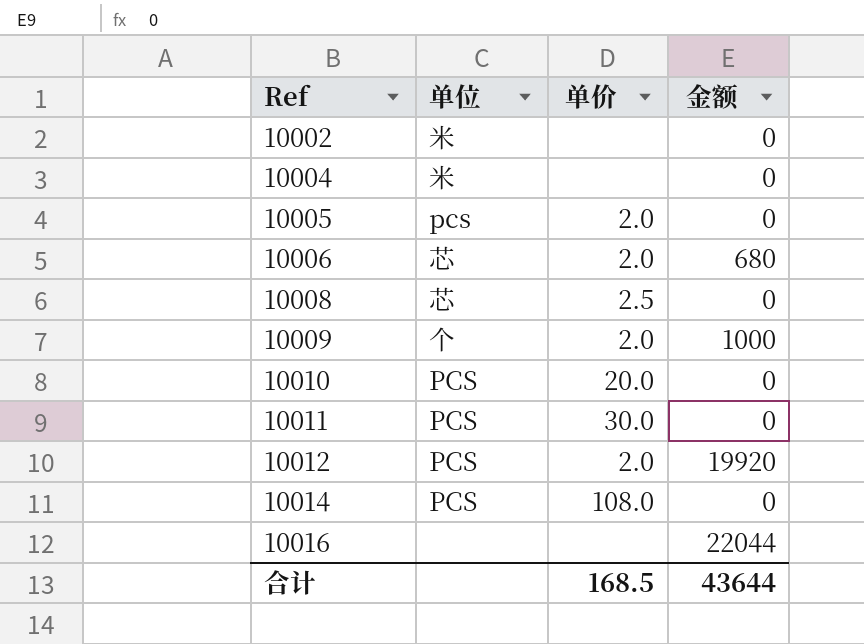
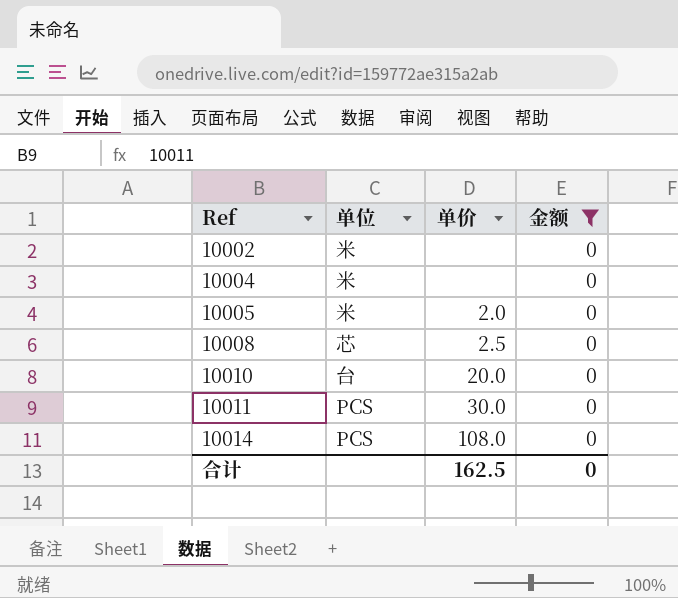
filter: none -> 金额 = 0
10005 | 单位: pcs -> 米
10010 | 单位: PCS -> 台
合计 | 单价: 168.5 -> 162.5
合计 | 金额: 43644 -> 0

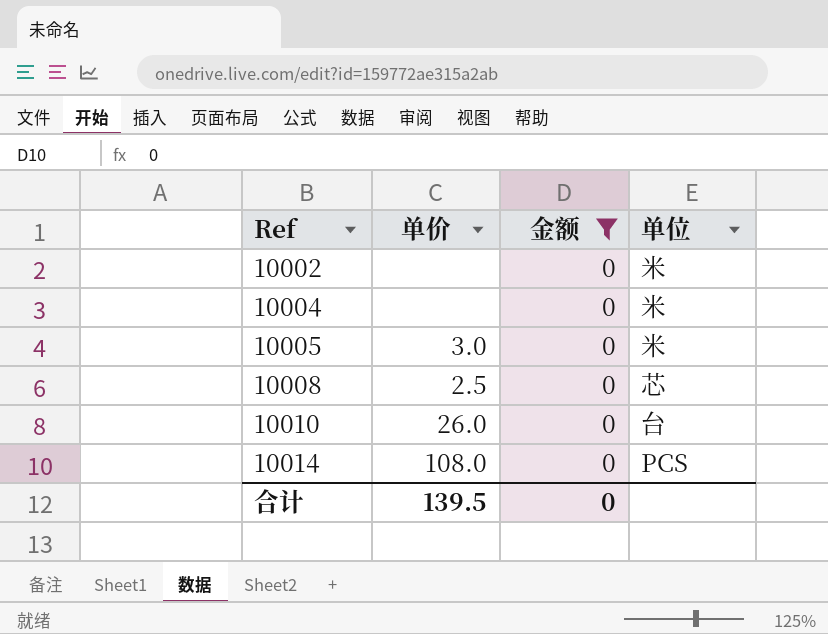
column 单位 | position: 2 -> 4
row 10011: PCS | 30.0 | 0 -> none
10005 | 单价: 2.0 -> 3.0
10010 | 单价: 20.0 -> 26.0
合计 | 单价: 162.5 -> 139.5

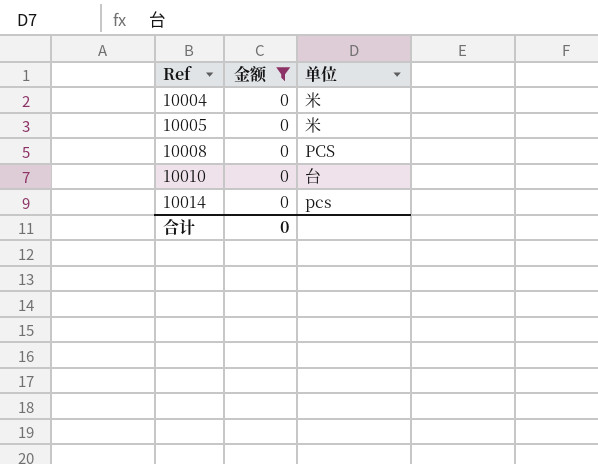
column 单价 | position: 2 -> none
row 10002: none | 0 | 米 -> none
10008 | 单位: 芯 -> PCS
10014 | 单位: PCS -> pcs

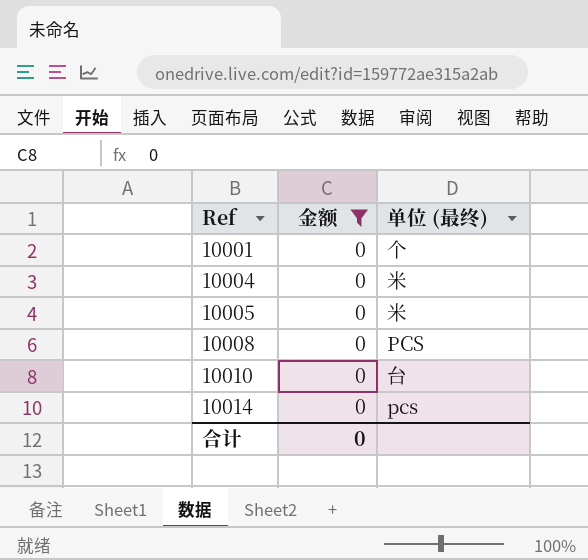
column name: 单位 -> 单位 (最终)
row 10001: none -> 0 | 个

